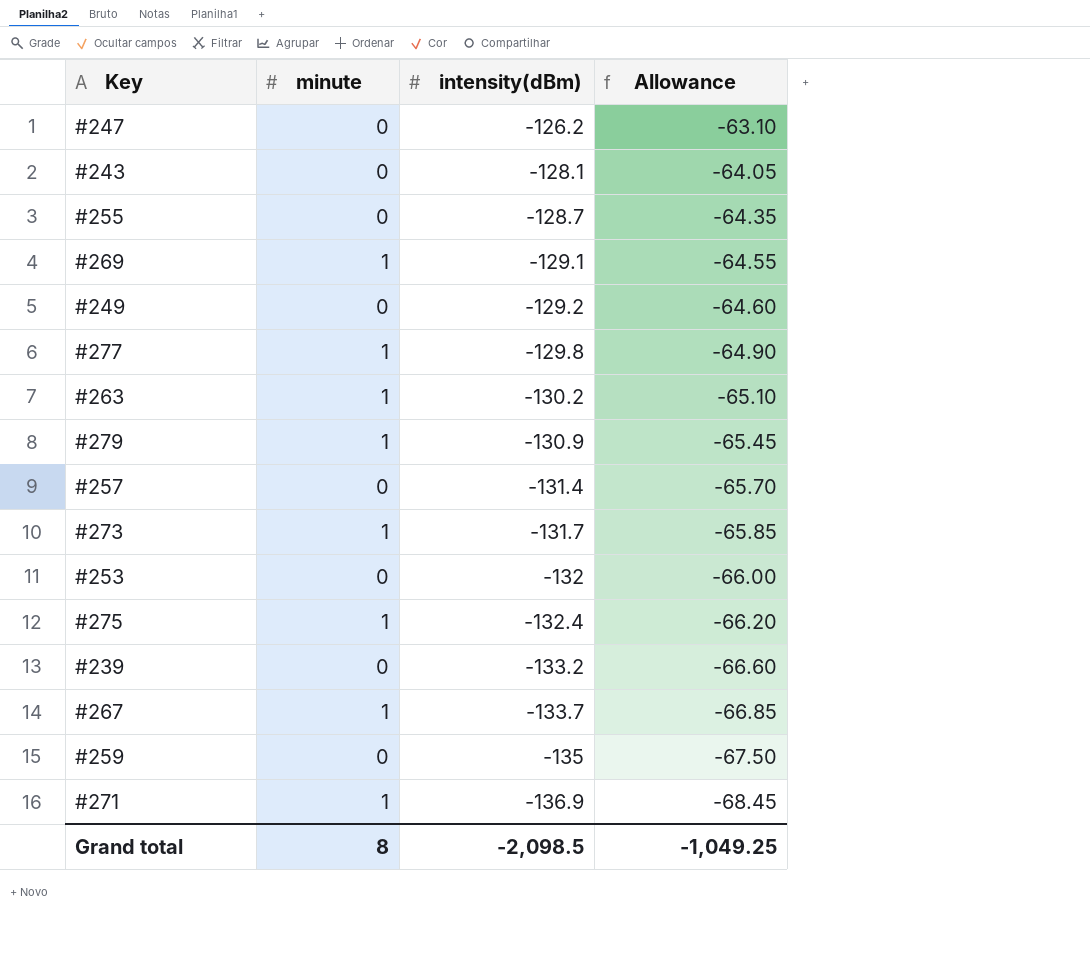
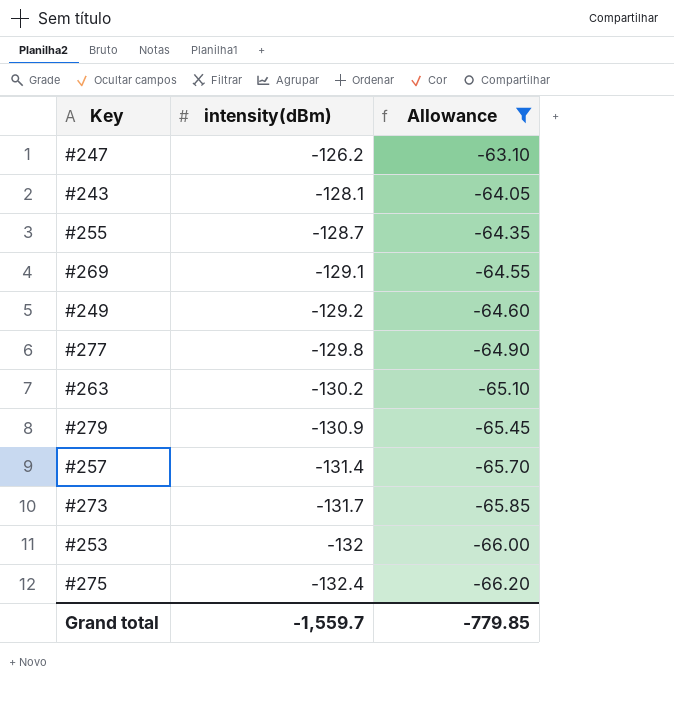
filter: none -> Allowance >= -66.20
column minute | position: 2 -> none
Grand total | intensity(dBm): -2,098.5 -> -1,559.7
Grand total | Allowance: -1,049.25 -> -779.85

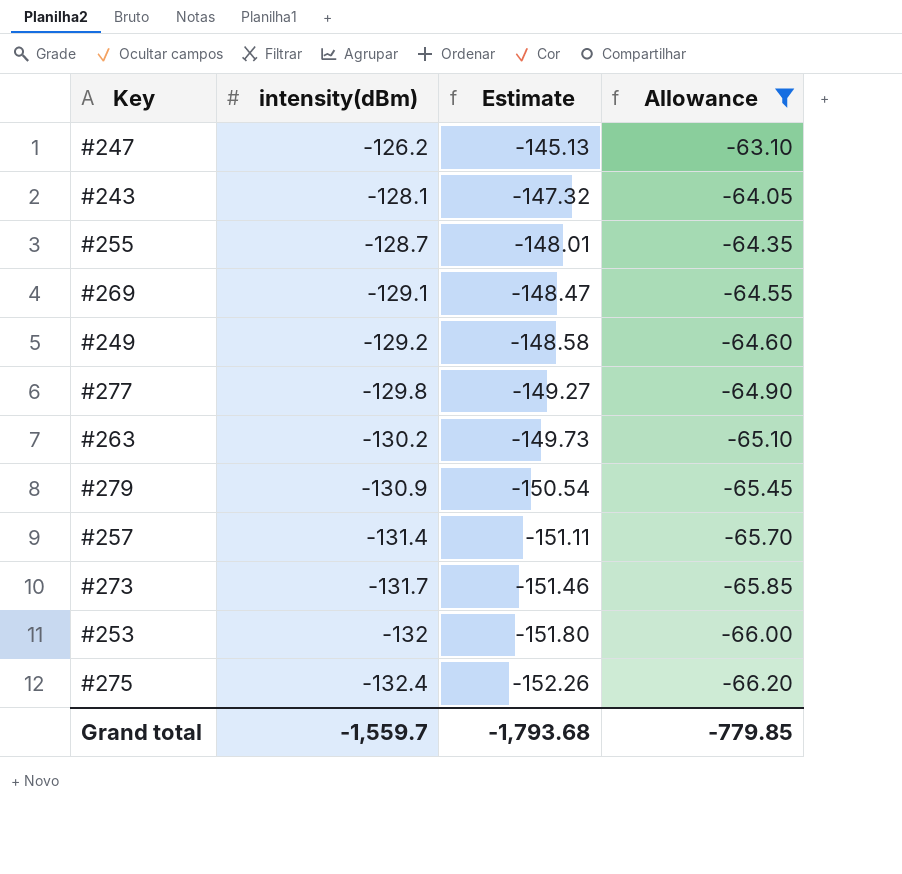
column Estimate | formula: none -> [intensity(dBm)] * 1.15

